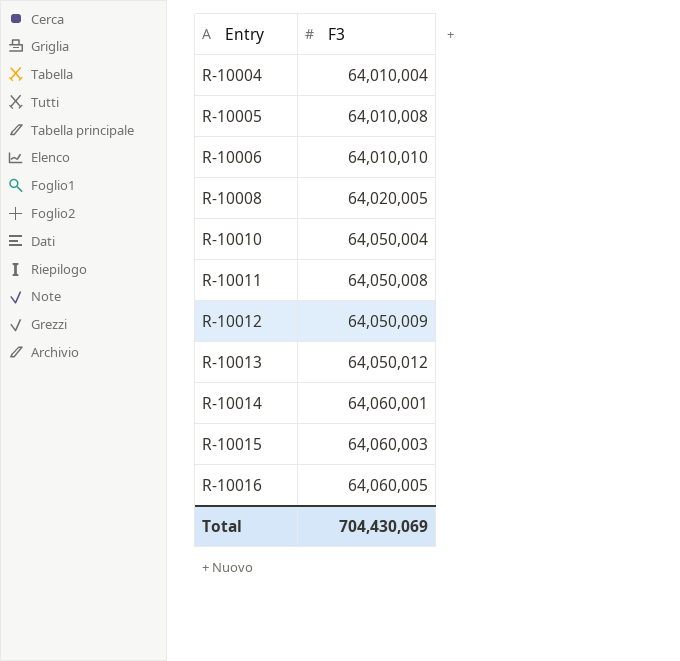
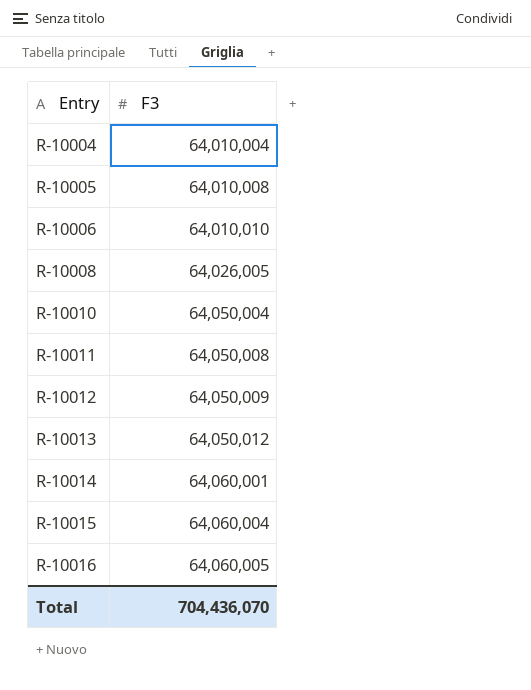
R-10008 | F3: 64,020,005 -> 64,026,005
R-10015 | F3: 64,060,003 -> 64,060,004
Total | F3: 704,430,069 -> 704,436,070

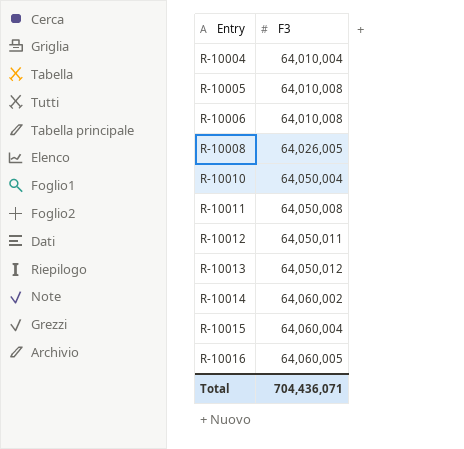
R-10006 | F3: 64,010,010 -> 64,010,008
R-10012 | F3: 64,050,009 -> 64,050,011
R-10014 | F3: 64,060,001 -> 64,060,002
Total | F3: 704,436,070 -> 704,436,071

